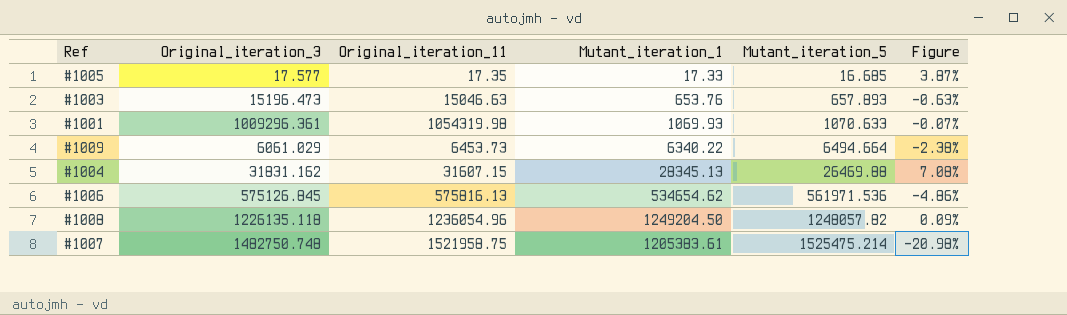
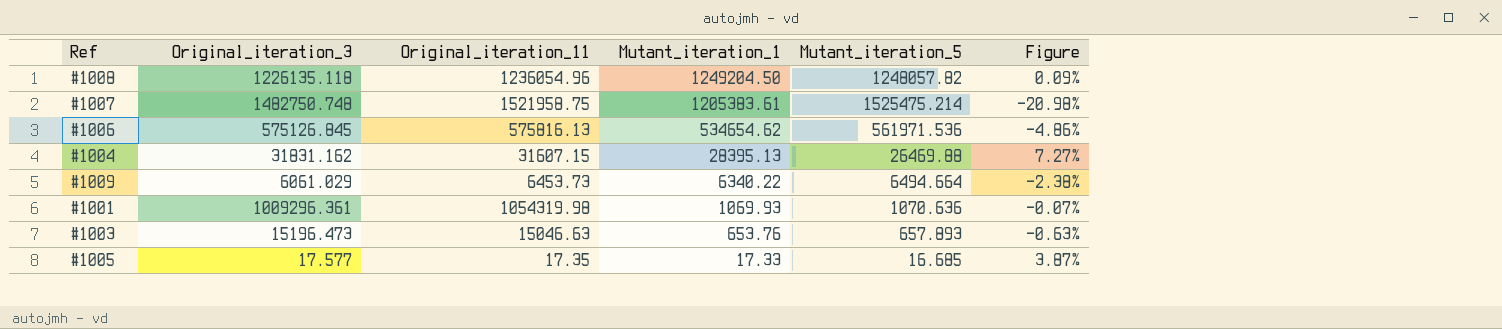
row order: Mutant_iteration_5 ascending -> Mutant_iteration_1 descending
#1004 | Mutant_iteration_1: 28345.13 -> 28395.13
#1004 | Figure: 7.08% -> 7.27%
#1001 | Mutant_iteration_5: 1070.633 -> 1070.636

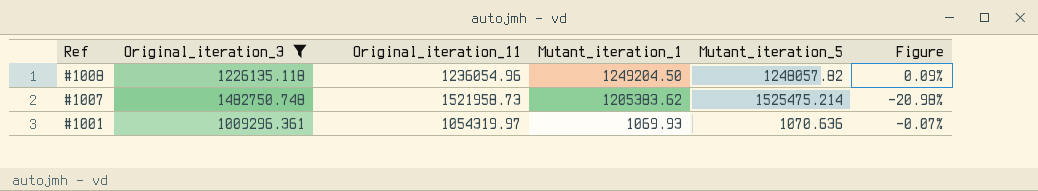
filter: none -> Original_iteration_3 >= 1009296.361
#1007 | Original_iteration_11: 1521958.75 -> 1521958.73
#1007 | Mutant_iteration_1: 1205383.61 -> 1205383.62
#1001 | Original_iteration_11: 1054319.98 -> 1054319.97

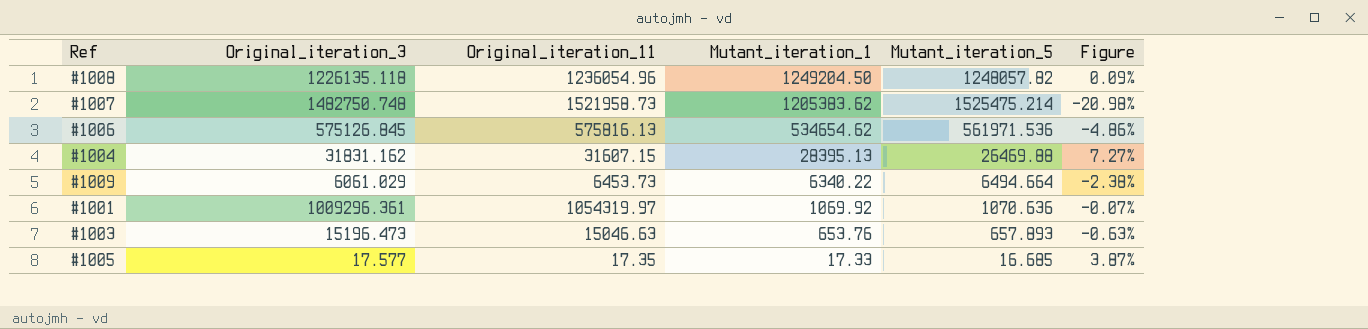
filter: Original_iteration_3 >= 1009296.361 -> none
#1001 | Mutant_iteration_1: 1069.93 -> 1069.92

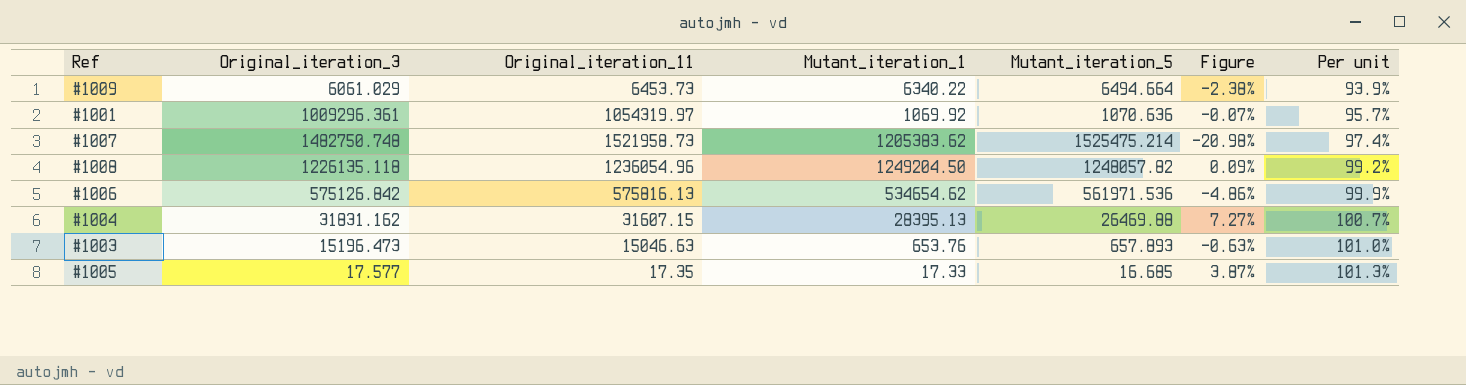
row order: Mutant_iteration_1 descending -> Per unit ascending
column Per unit | formula: none -> [Original_iteration_3] / [Original_iteration_11]
#1006 | Original_iteration_3: 575126.845 -> 575126.842

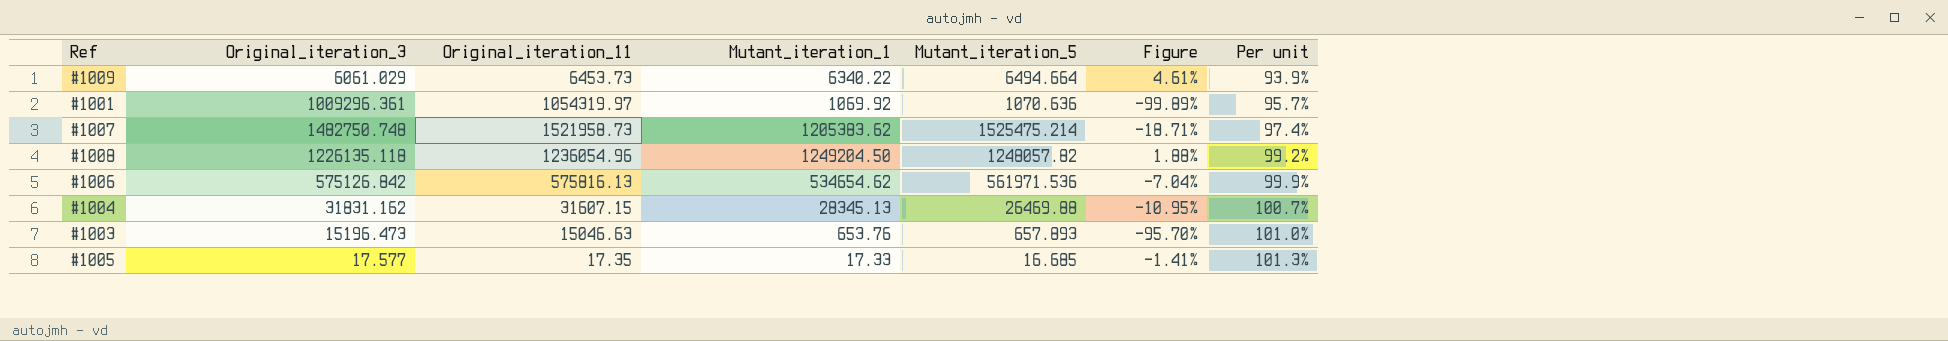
column Figure | formula: ([Mutant_iteration_1] - [Mutant_iteration_5]) / [Mutant_iteration_5] -> ([Mutant_iteration_1] - [Original_iteration_3]) / [Original_iteration_3]
#1004 | Mutant_iteration_1: 28395.13 -> 28345.13

